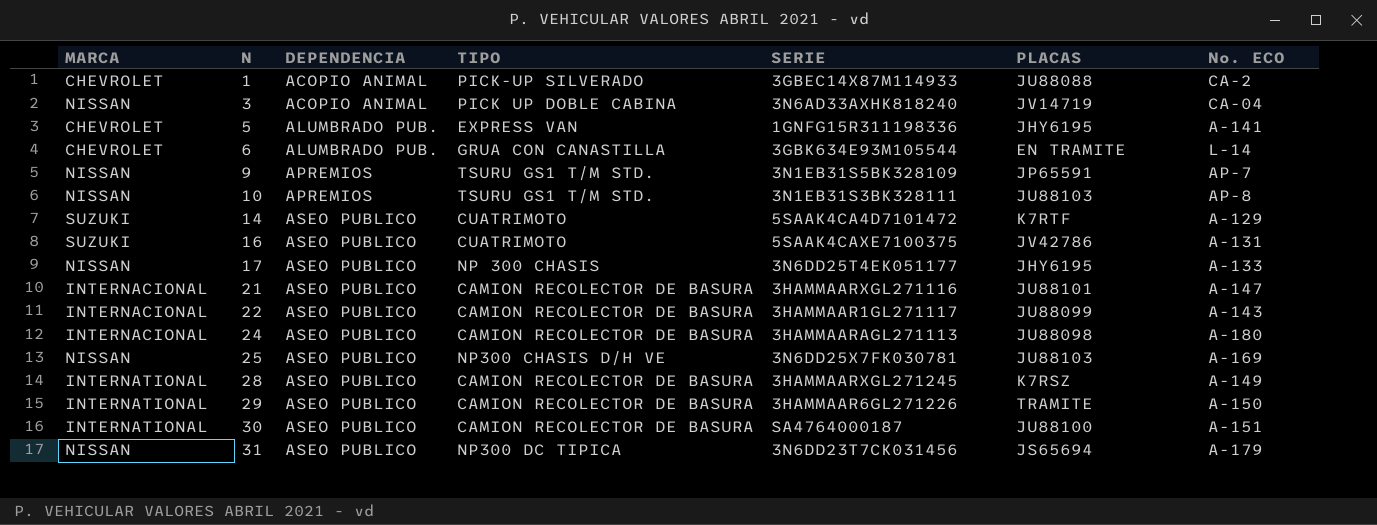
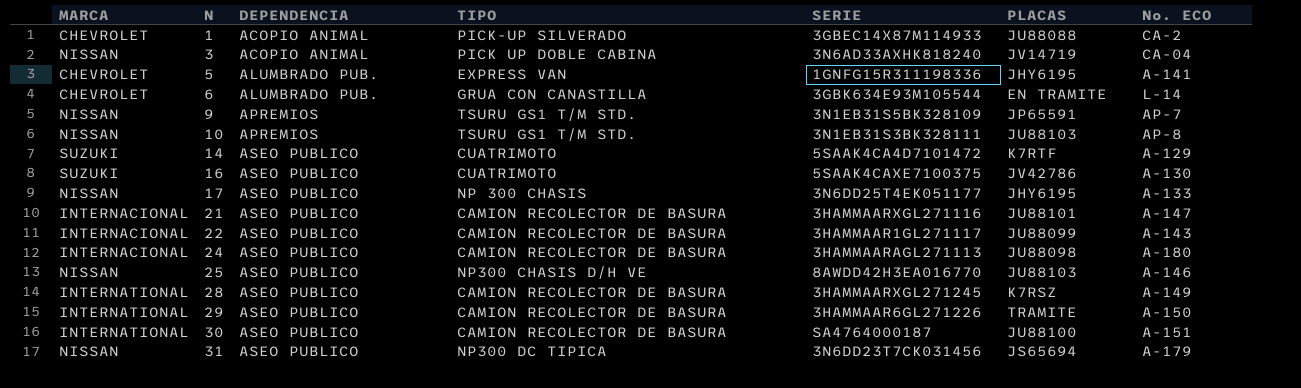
16 | No. ECO: A-131 -> A-130
25 | SERIE: 3N6DD25X7FK030781 -> 8AWDD42H3EA016770
25 | No. ECO: A-169 -> A-146

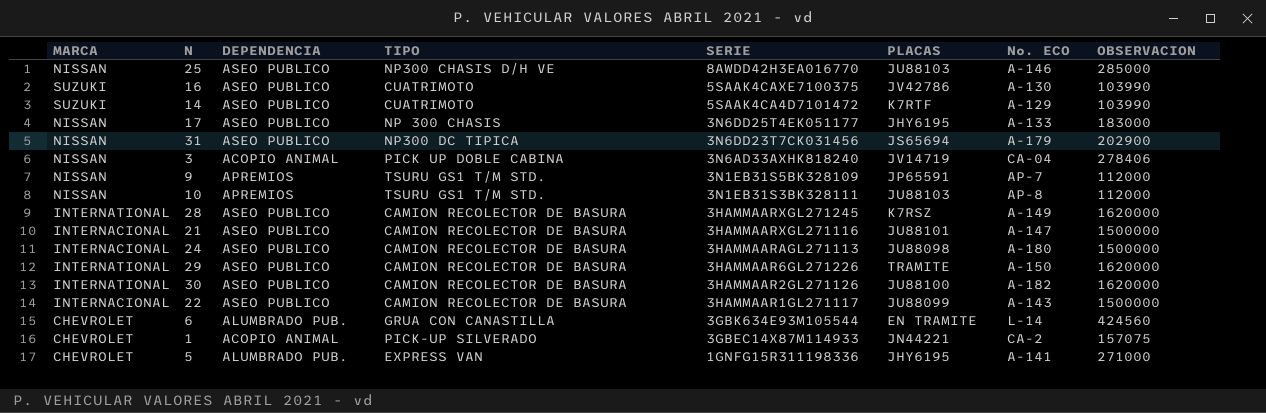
row order: N ascending -> SERIE descending
column OBSERVACION | position: none -> 8
30 | SERIE: SA4764000187 -> 3HAMMAAR2GL271126
30 | No. ECO: A-151 -> A-182
1 | PLACAS: JU88088 -> JN44221

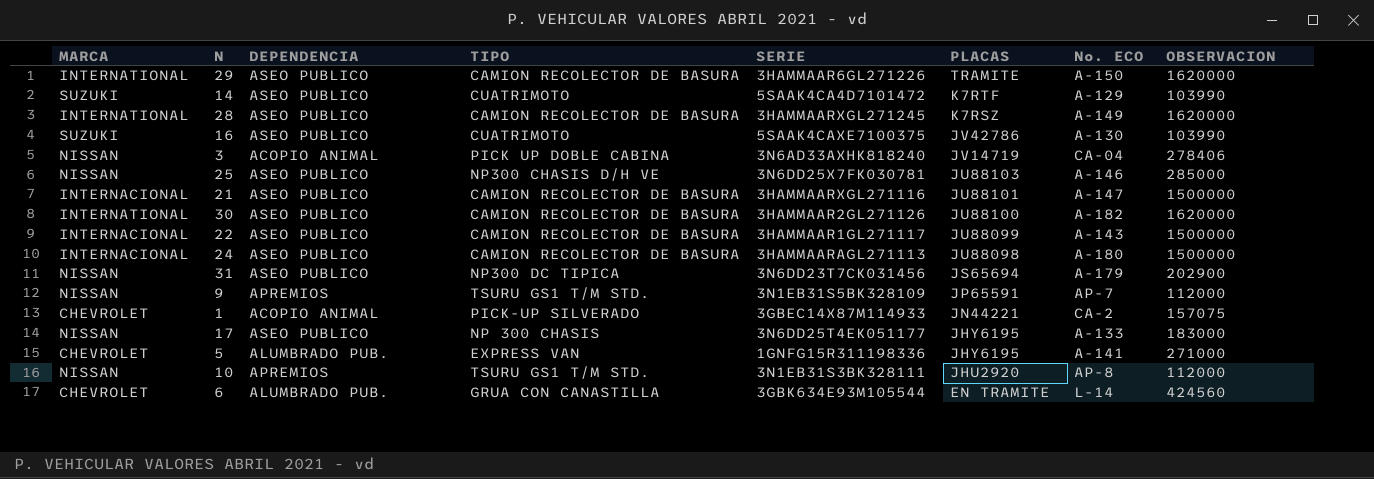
row order: SERIE descending -> PLACAS descending
25 | SERIE: 8AWDD42H3EA016770 -> 3N6DD25X7FK030781
10 | PLACAS: JU88103 -> JHU2920

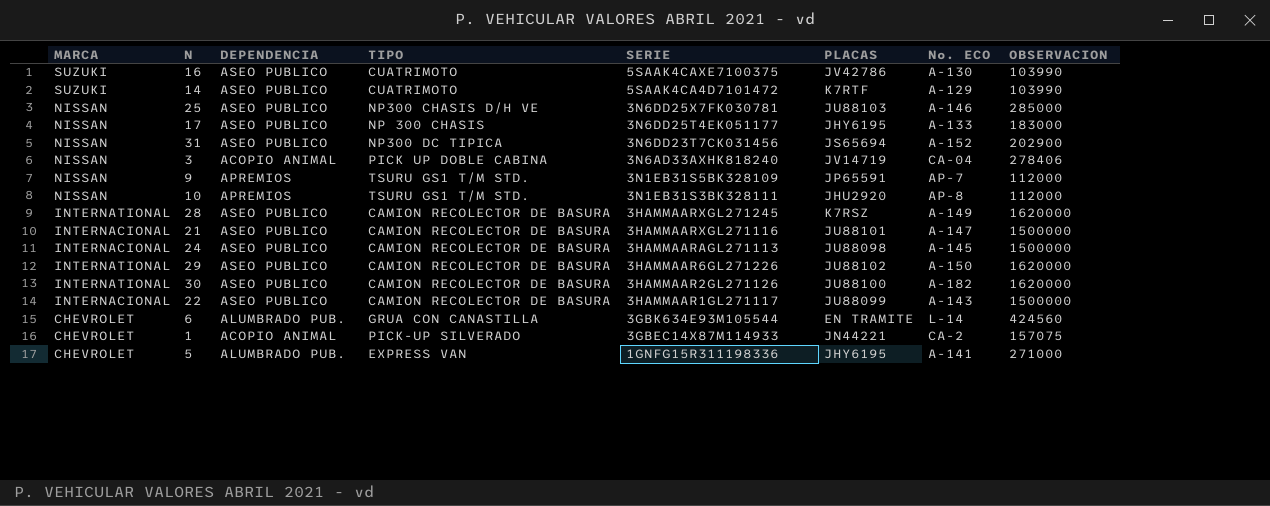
row order: PLACAS descending -> SERIE descending
31 | No. ECO: A-179 -> A-152
24 | No. ECO: A-180 -> A-145
29 | PLACAS: TRAMITE -> JU88102

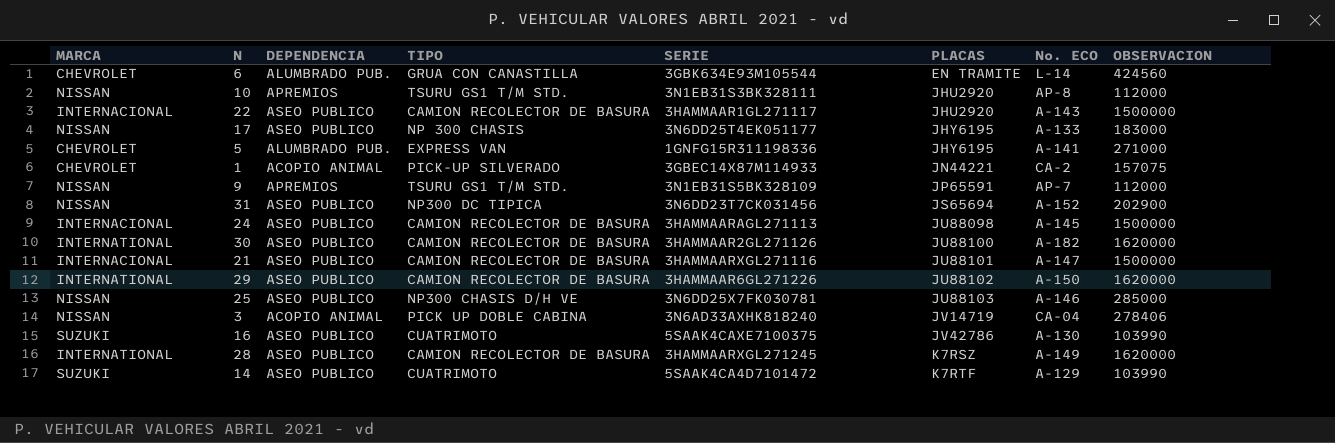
row order: SERIE descending -> PLACAS ascending
22 | PLACAS: JU88099 -> JHU2920

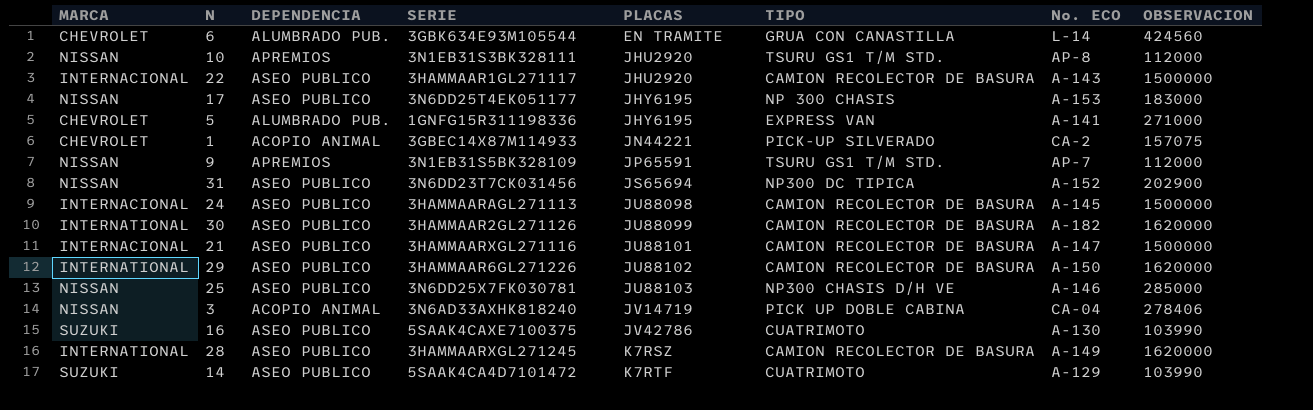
column TIPO | position: 4 -> 6
17 | No. ECO: A-133 -> A-153
30 | PLACAS: JU88100 -> JU88099

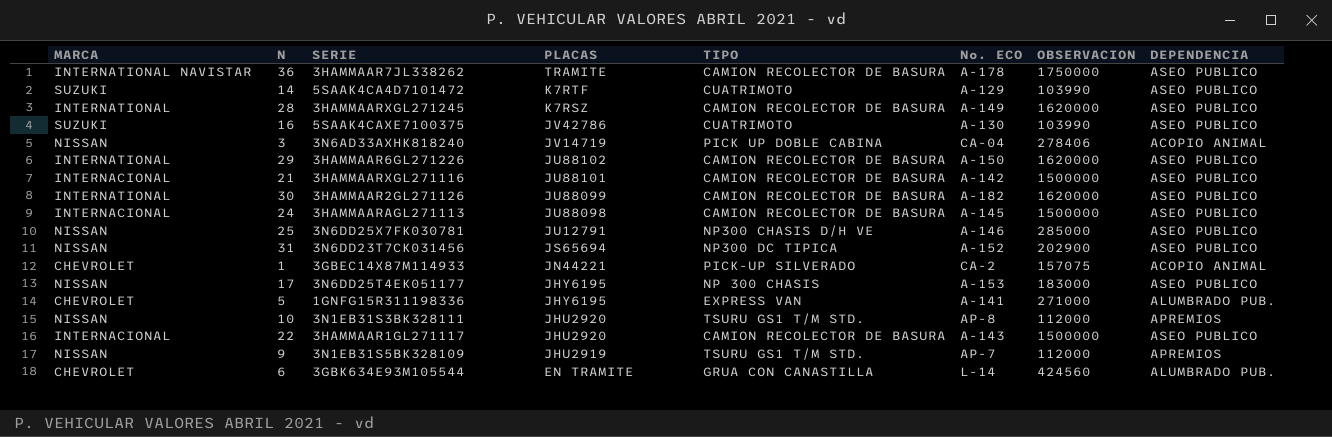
row order: PLACAS ascending -> PLACAS descending
column DEPENDENCIA | position: 3 -> 8
row 36: none -> INTERNATIONAL NAVISTAR | 3HAMMAAR7JL338262 | TRAMITE | CAMION RECOLECTOR DE BASURA | A-178 | 1750000 | ASEO PUBLICO
21 | No. ECO: A-147 -> A-142
25 | PLACAS: JU88103 -> JU12791
9 | PLACAS: JP65591 -> JHU2919

